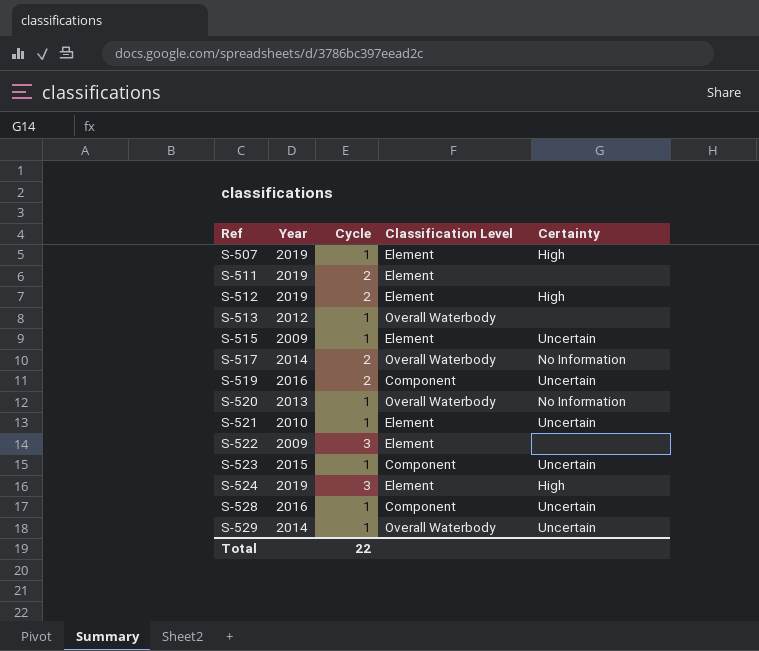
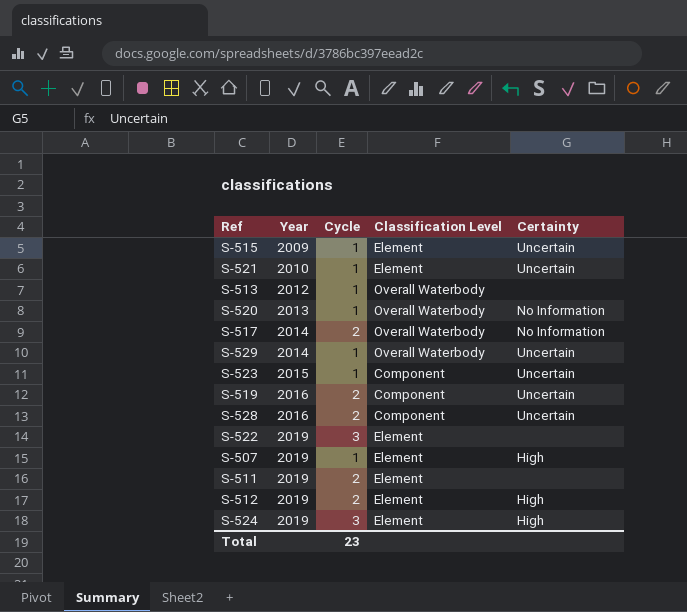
row order: Ref ascending -> Year ascending
S-528 | Cycle: 1 -> 2
S-522 | Year: 2009 -> 2019
Total | Cycle: 22 -> 23

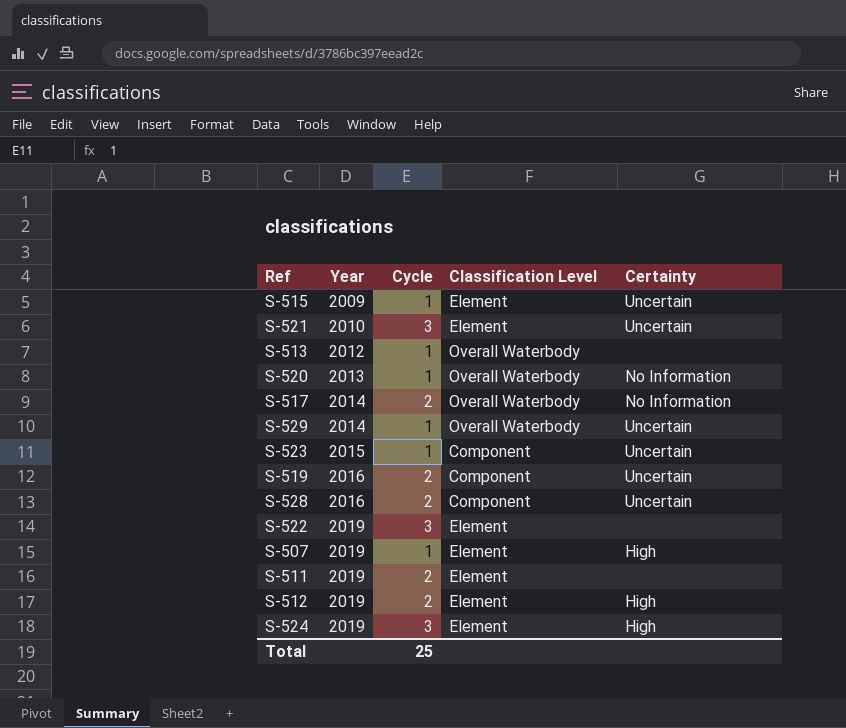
S-521 | Cycle: 1 -> 3
Total | Cycle: 23 -> 25

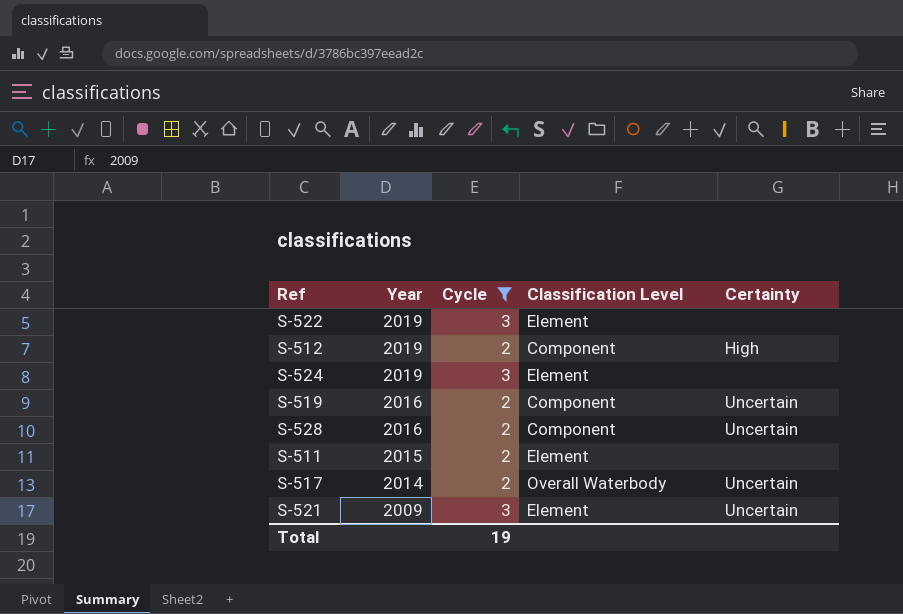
filter: none -> Cycle != 1
row order: Year ascending -> Year descending
S-512 | Classification Level: Element -> Component
S-524 | Certainty: High -> none
S-511 | Year: 2019 -> 2015
S-517 | Certainty: No Information -> Uncertain
S-521 | Year: 2010 -> 2009
Total | Cycle: 25 -> 19

